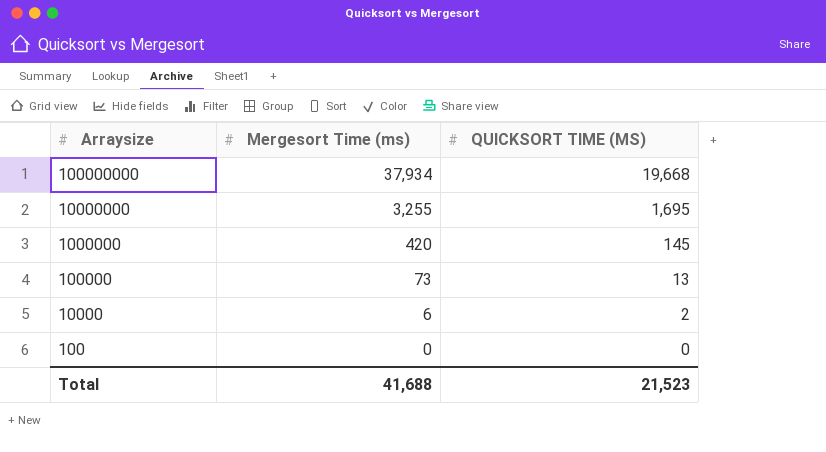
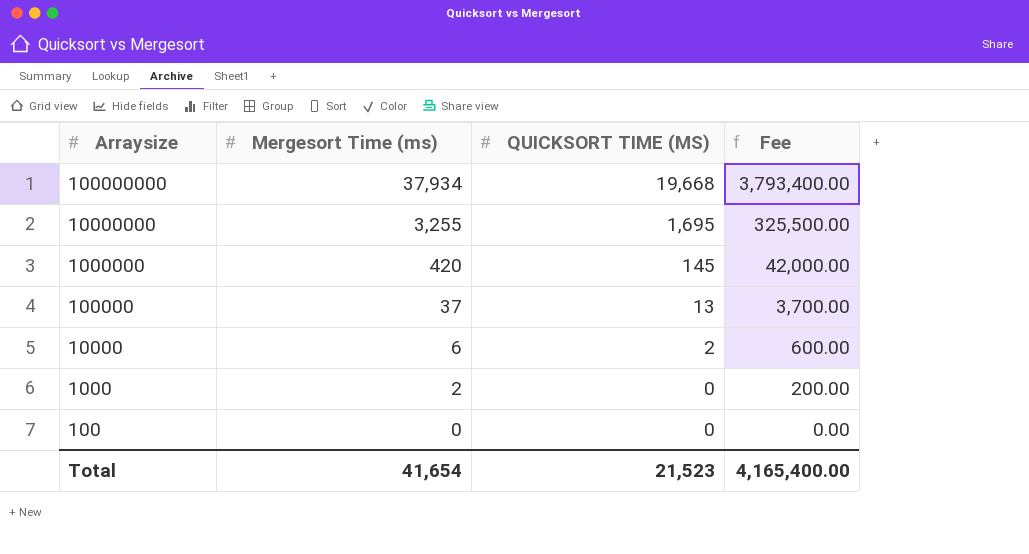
column Fee | formula: none -> [Mergesort Time (ms)] * 100
100000 | Mergesort Time (ms): 73 -> 37
row 1000: none -> 2 | 0 | 200.00
Total | Mergesort Time (ms): 41,688 -> 41,654

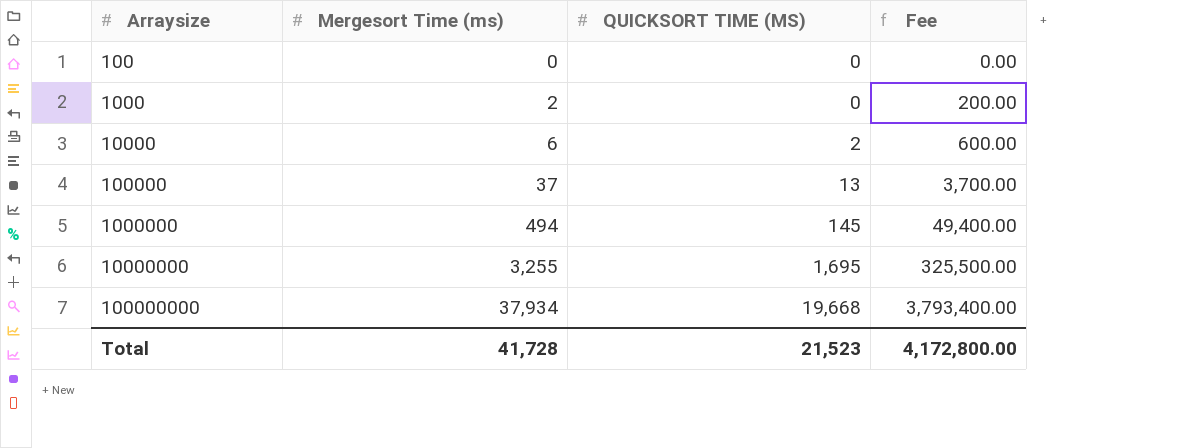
row order: Arraysize descending -> Arraysize ascending
1000000 | Mergesort Time (ms): 420 -> 494
1000000 | Fee: 42,000.00 -> 49,400.00
Total | Mergesort Time (ms): 41,654 -> 41,728
Total | Fee: 4,165,400.00 -> 4,172,800.00

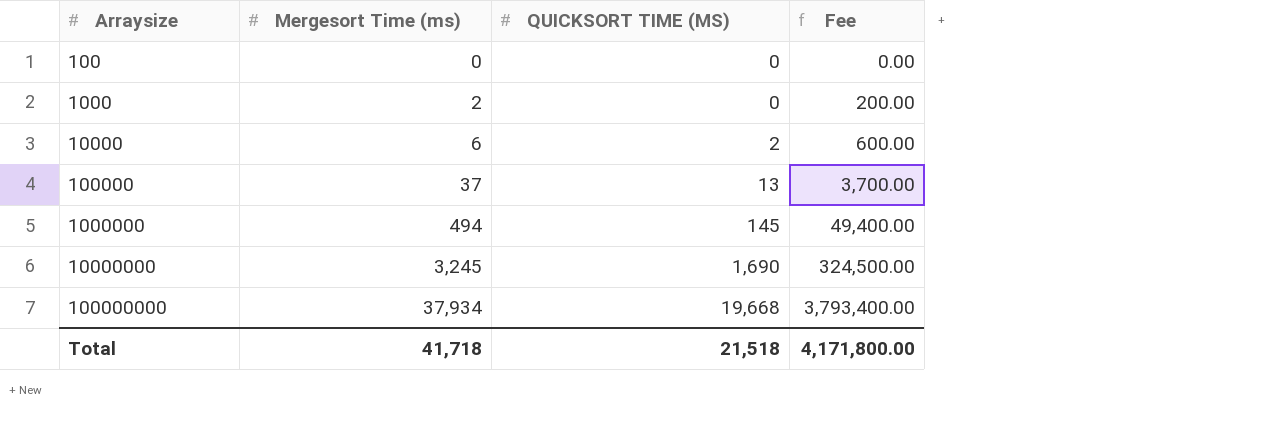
10000000 | Mergesort Time (ms): 3,255 -> 3,245
10000000 | QUICKSORT TIME (MS): 1,695 -> 1,690
10000000 | Fee: 325,500.00 -> 324,500.00
Total | Mergesort Time (ms): 41,728 -> 41,718
Total | QUICKSORT TIME (MS): 21,523 -> 21,518
Total | Fee: 4,172,800.00 -> 4,171,800.00

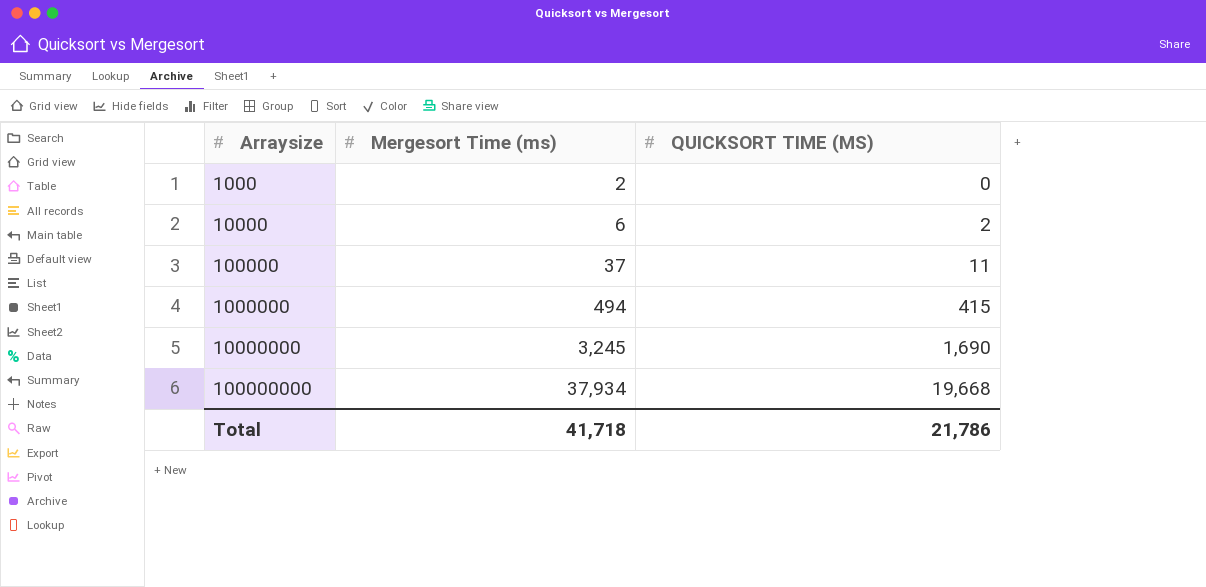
column Fee | formula: [Mergesort Time (ms)] * 100 -> none
row 100: 0 | 0 | 0.00 -> none
100000 | QUICKSORT TIME (MS): 13 -> 11
1000000 | QUICKSORT TIME (MS): 145 -> 415
Total | QUICKSORT TIME (MS): 21,518 -> 21,786

